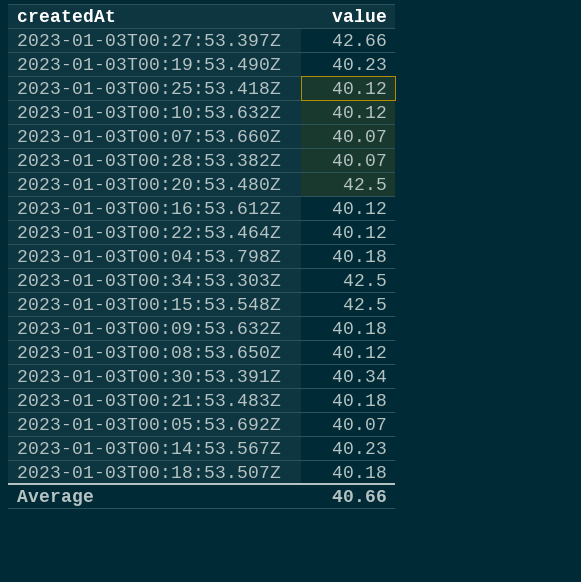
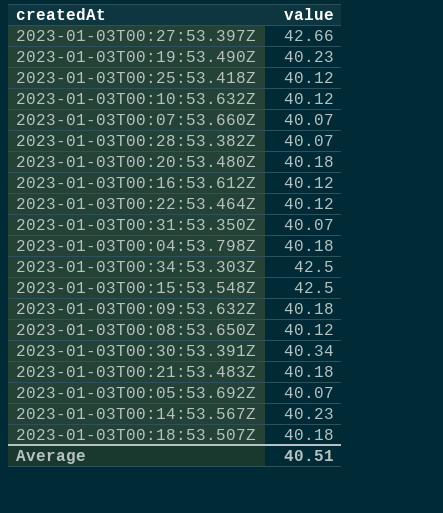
2023-01-03T00:20:53.480Z | value: 42.5 -> 40.18
row 2023-01-03T00:31:53.350Z: none -> 40.07
Average | value: 40.66 -> 40.51

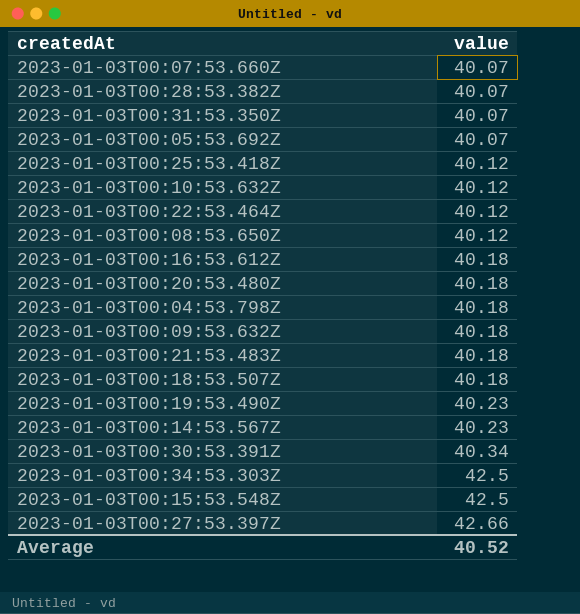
row order: none -> value ascending
2023-01-03T00:16:53.612Z | value: 40.12 -> 40.18
Average | value: 40.51 -> 40.52

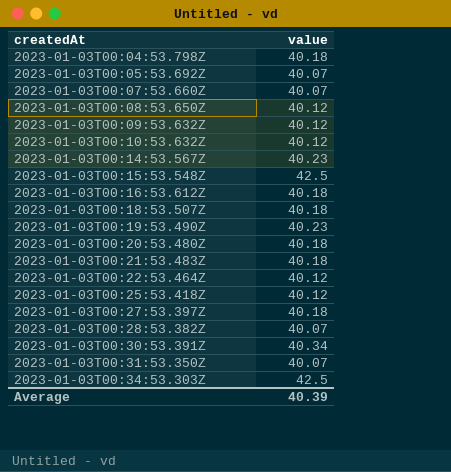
row order: value ascending -> createdAt ascending
2023-01-03T00:09:53.632Z | value: 40.18 -> 40.12
2023-01-03T00:27:53.397Z | value: 42.66 -> 40.18
Average | value: 40.52 -> 40.39

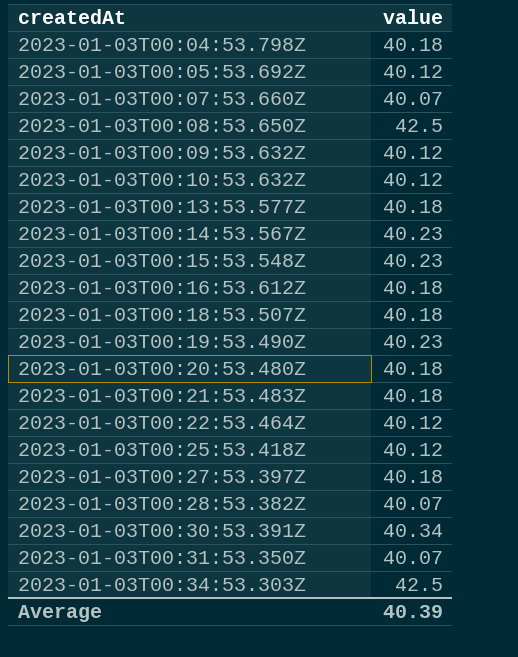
2023-01-03T00:05:53.692Z | value: 40.07 -> 40.12
2023-01-03T00:08:53.650Z | value: 40.12 -> 42.5
row 2023-01-03T00:13:53.577Z: none -> 40.18
2023-01-03T00:15:53.548Z | value: 42.5 -> 40.23

